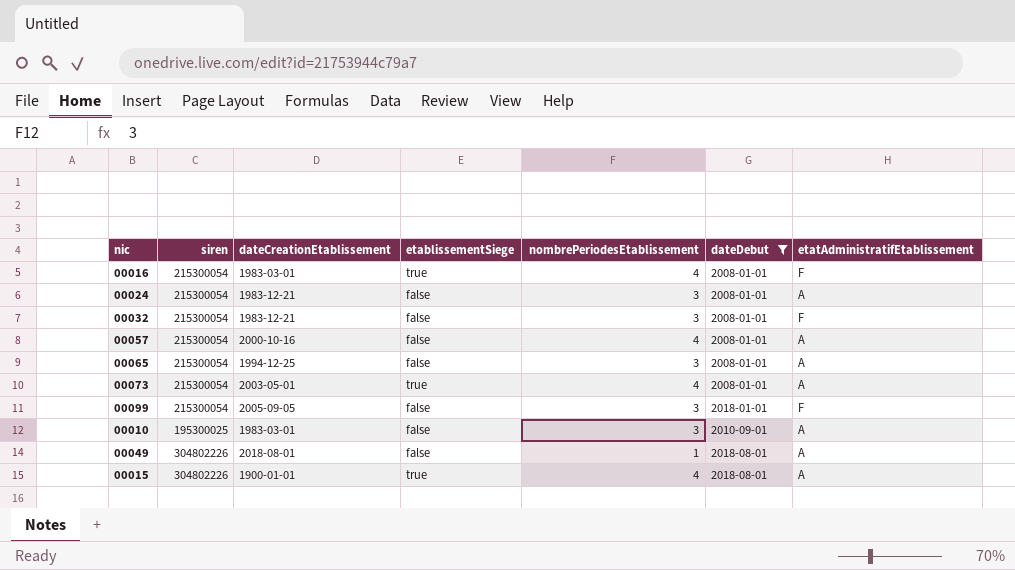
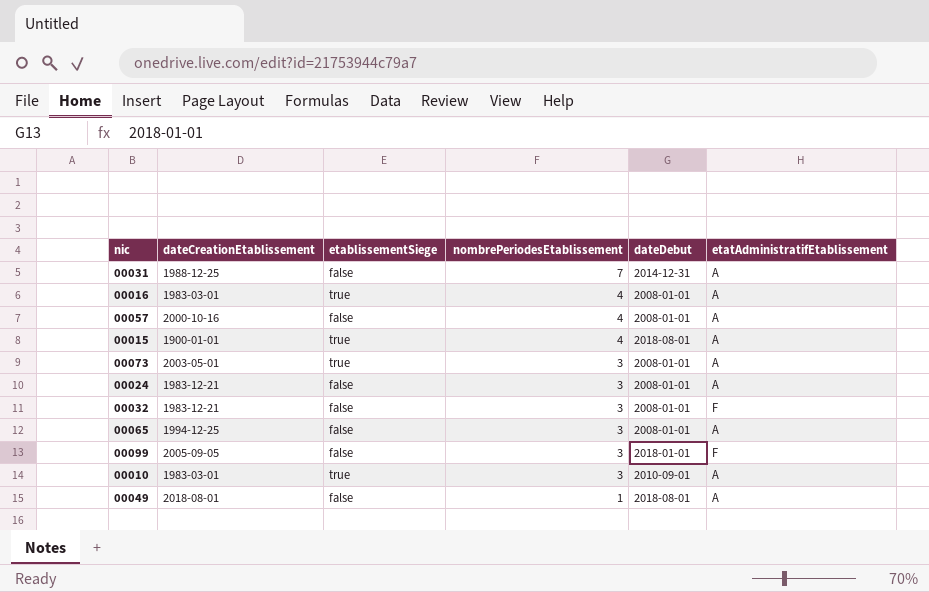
filter: dateDebut != 2014-12-31 -> none
row order: none -> nombrePeriodesEtablissement descending
column siren | position: 2 -> none
00016 | etatAdministratifEtablissement: F -> A
00073 | nombrePeriodesEtablissement: 4 -> 3
00010 | etablissementSiege: false -> true

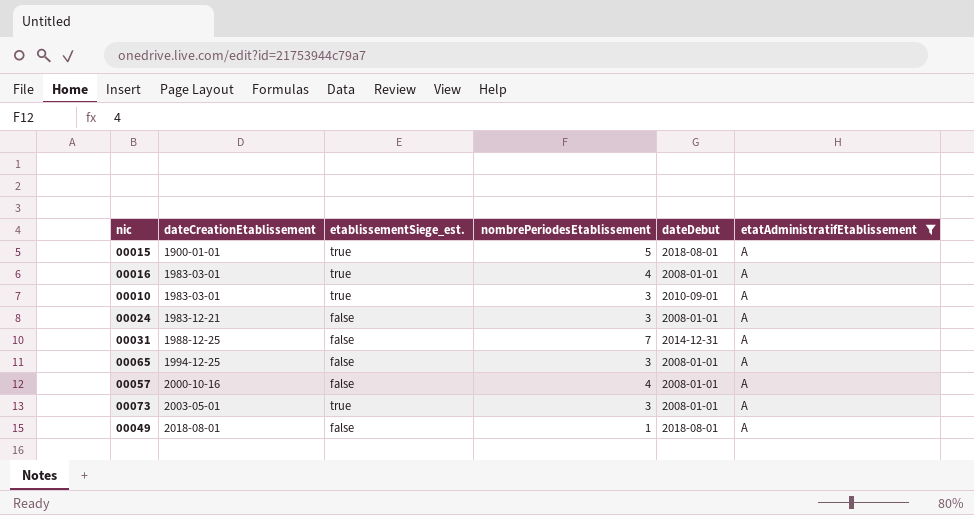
filter: none -> etatAdministratifEtablissement = A
row order: nombrePeriodesEtablissement descending -> dateCreationEtablissement ascending
column name: etablissementSiege -> etablissementSiege_est.
00015 | nombrePeriodesEtablissement: 4 -> 5

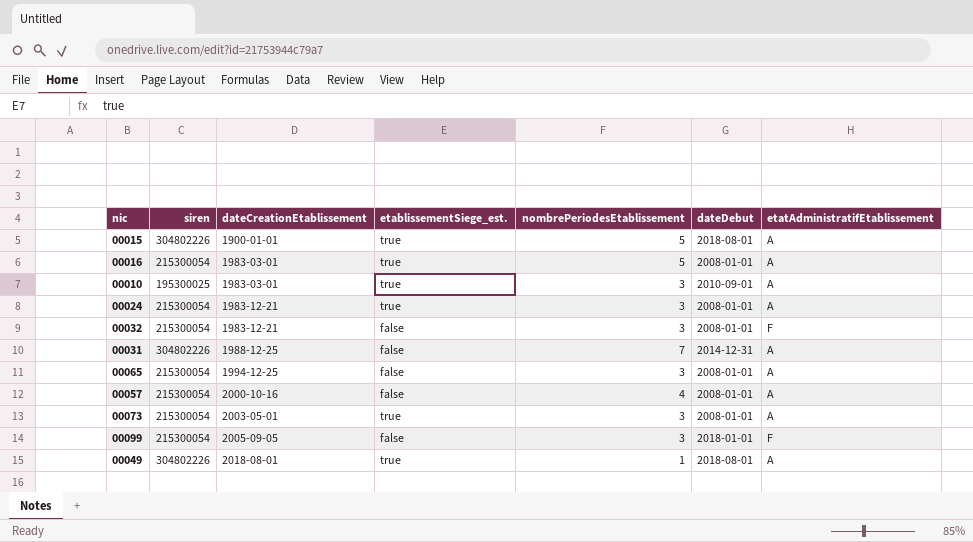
filter: etatAdministratifEtablissement = A -> none
column siren | position: none -> 2
00016 | nombrePeriodesEtablissement: 4 -> 5
00024 | etablissementSiege_est.: false -> true
00049 | etablissementSiege_est.: false -> true

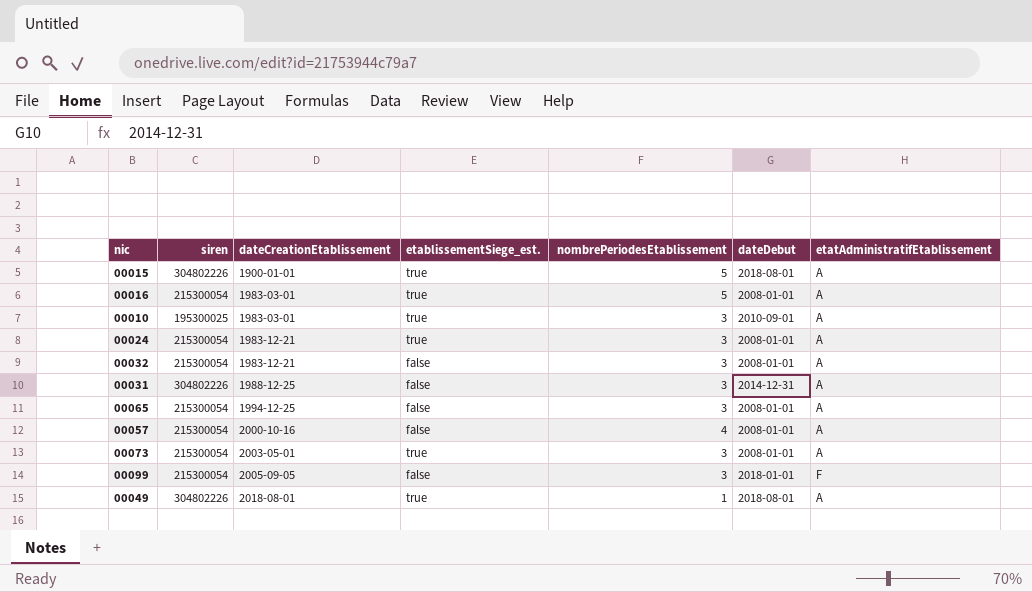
00032 | etatAdministratifEtablissement: F -> A
00031 | nombrePeriodesEtablissement: 7 -> 3

